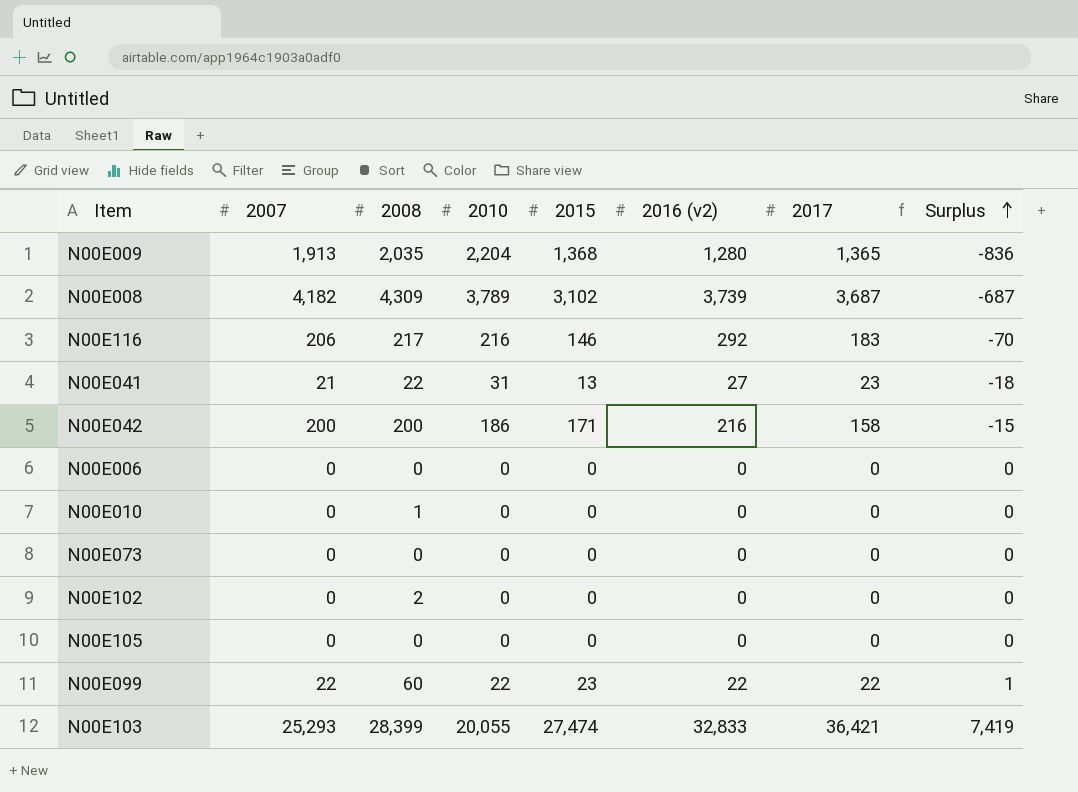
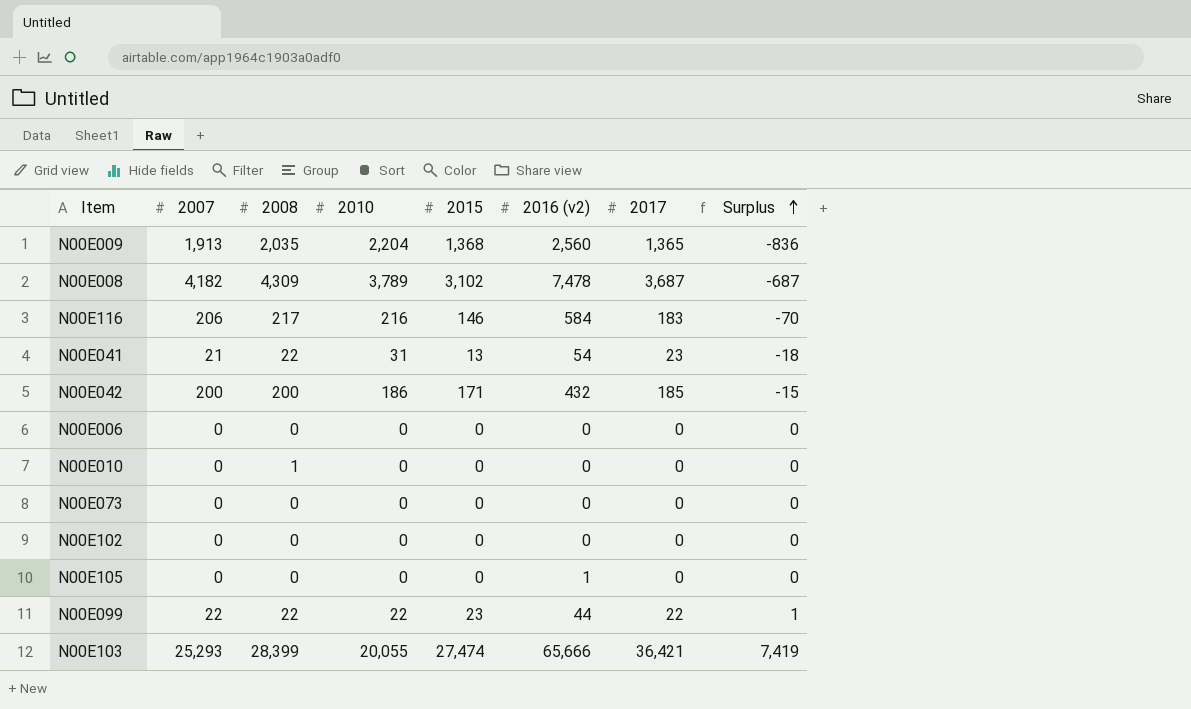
N00E009 | 2016 (v2): 1,280 -> 2,560
N00E008 | 2016 (v2): 3,739 -> 7,478
N00E116 | 2016 (v2): 292 -> 584
N00E041 | 2016 (v2): 27 -> 54
N00E042 | 2016 (v2): 216 -> 432
N00E042 | 2017: 158 -> 185
N00E102 | 2008: 2 -> 0
N00E105 | 2016 (v2): 0 -> 1
N00E099 | 2008: 60 -> 22
N00E099 | 2016 (v2): 22 -> 44
N00E103 | 2016 (v2): 32,833 -> 65,666

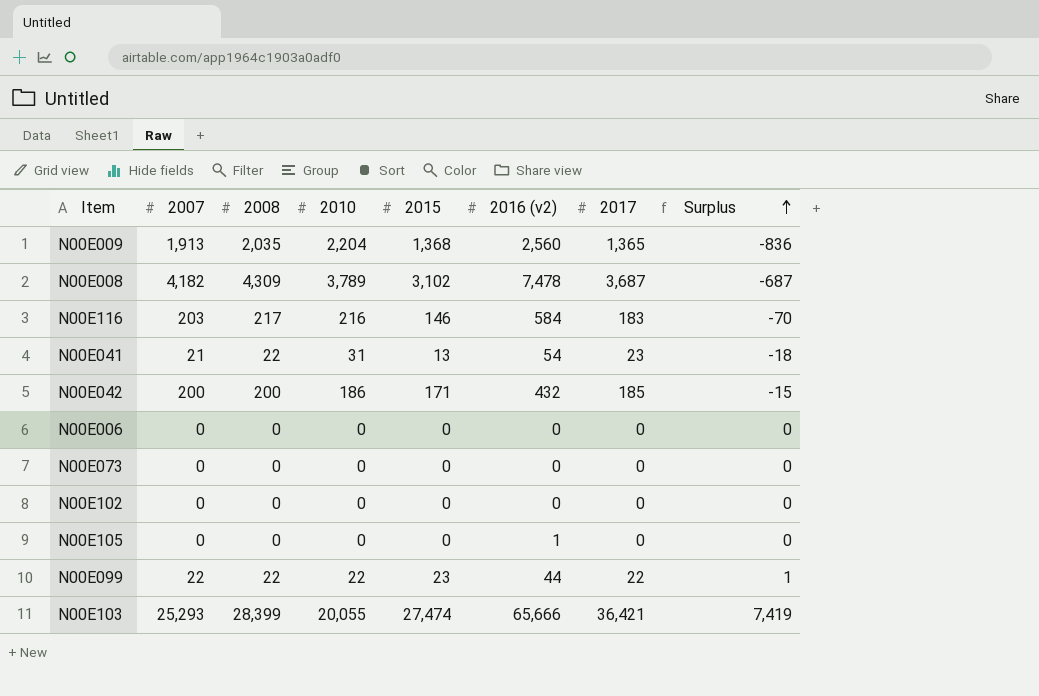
row N00E010: 0 | 1 | 0 | 0 | 0 | 0 | 0 -> none
N00E116 | 2007: 206 -> 203

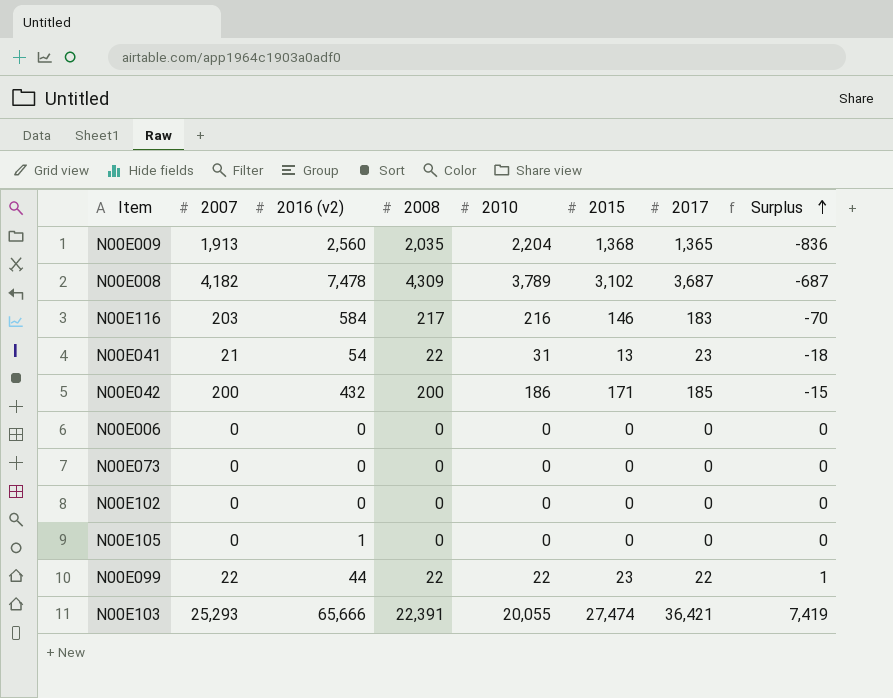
column 2016 (v2) | position: 6 -> 3
N00E103 | 2008: 28,399 -> 22,391

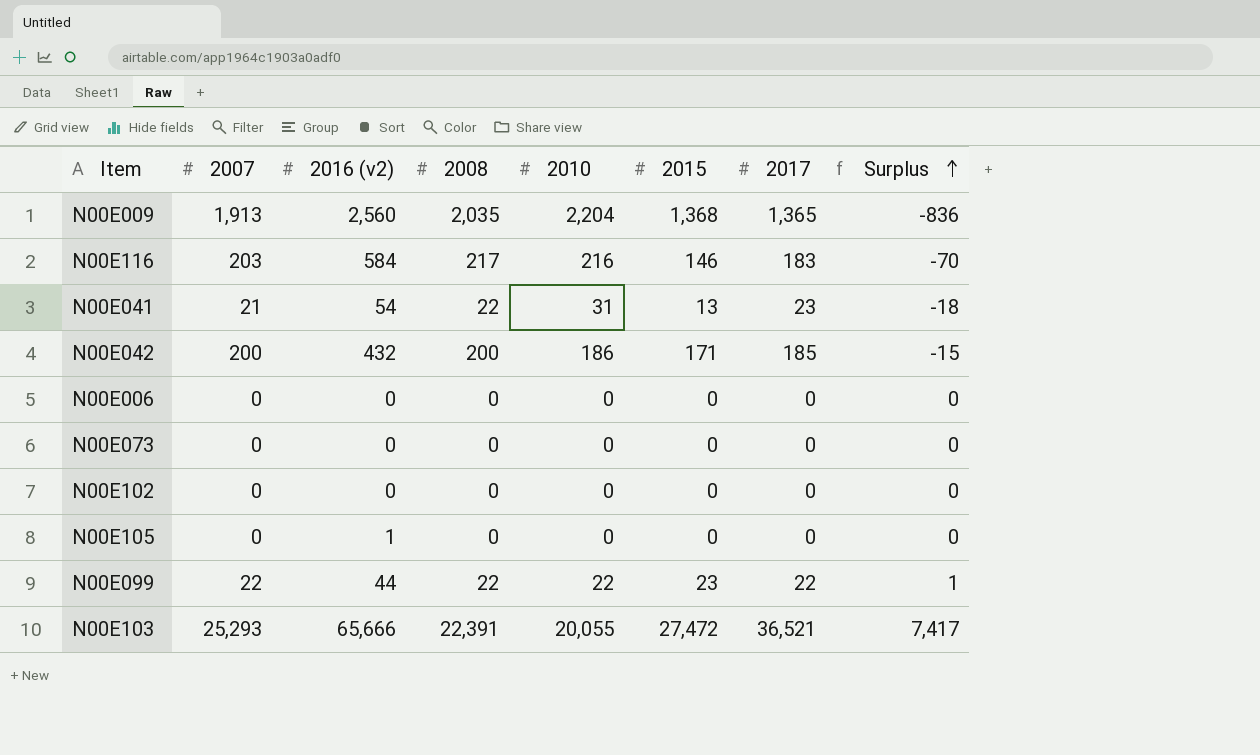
row N00E008: 4,182 | 7,478 | 4,309 | 3,789 | 3,102 | 3,687 | -687 -> none
N00E103 | 2015: 27,474 -> 27,472
N00E103 | 2017: 36,421 -> 36,521
N00E103 | Surplus: 7,419 -> 7,417

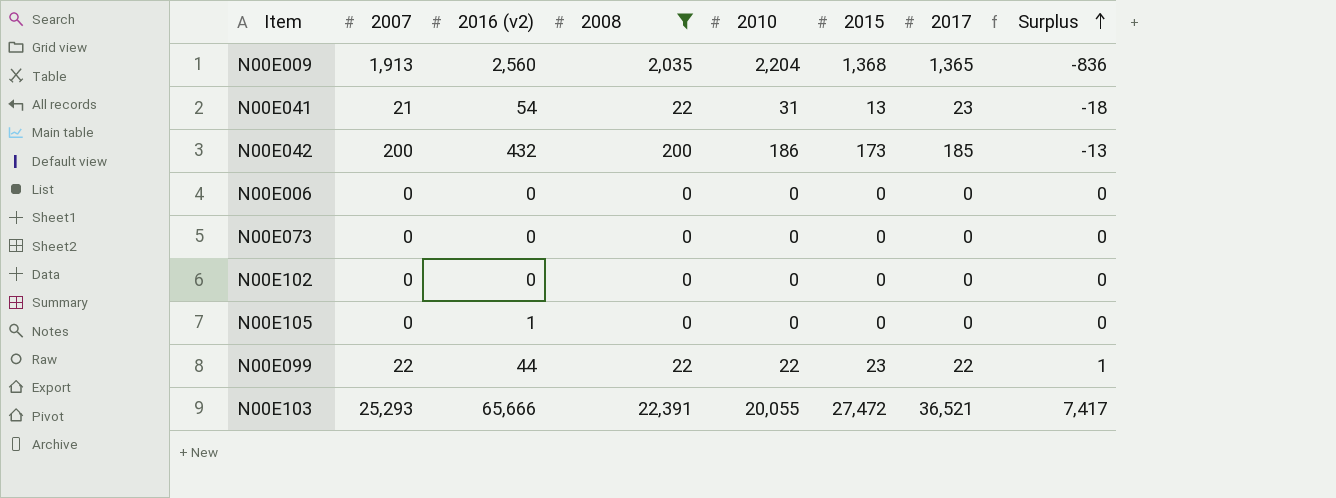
filter: none -> 2008 != 217
N00E042 | 2015: 171 -> 173
N00E042 | Surplus: -15 -> -13

